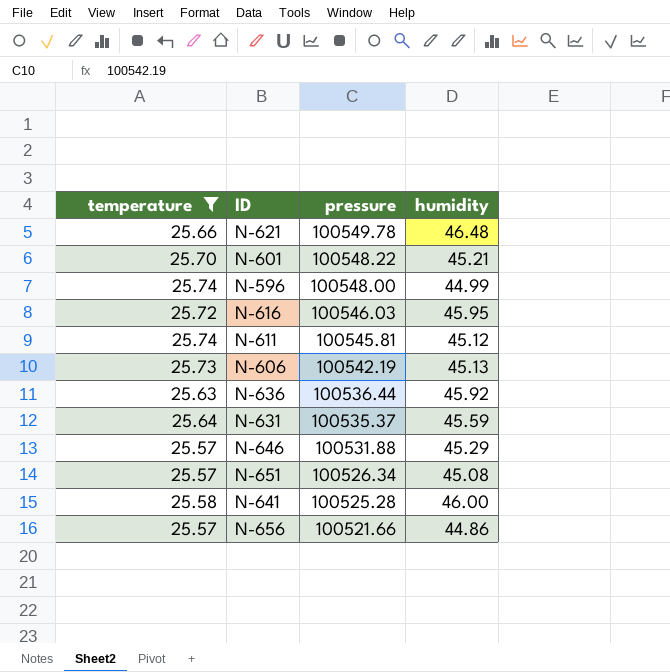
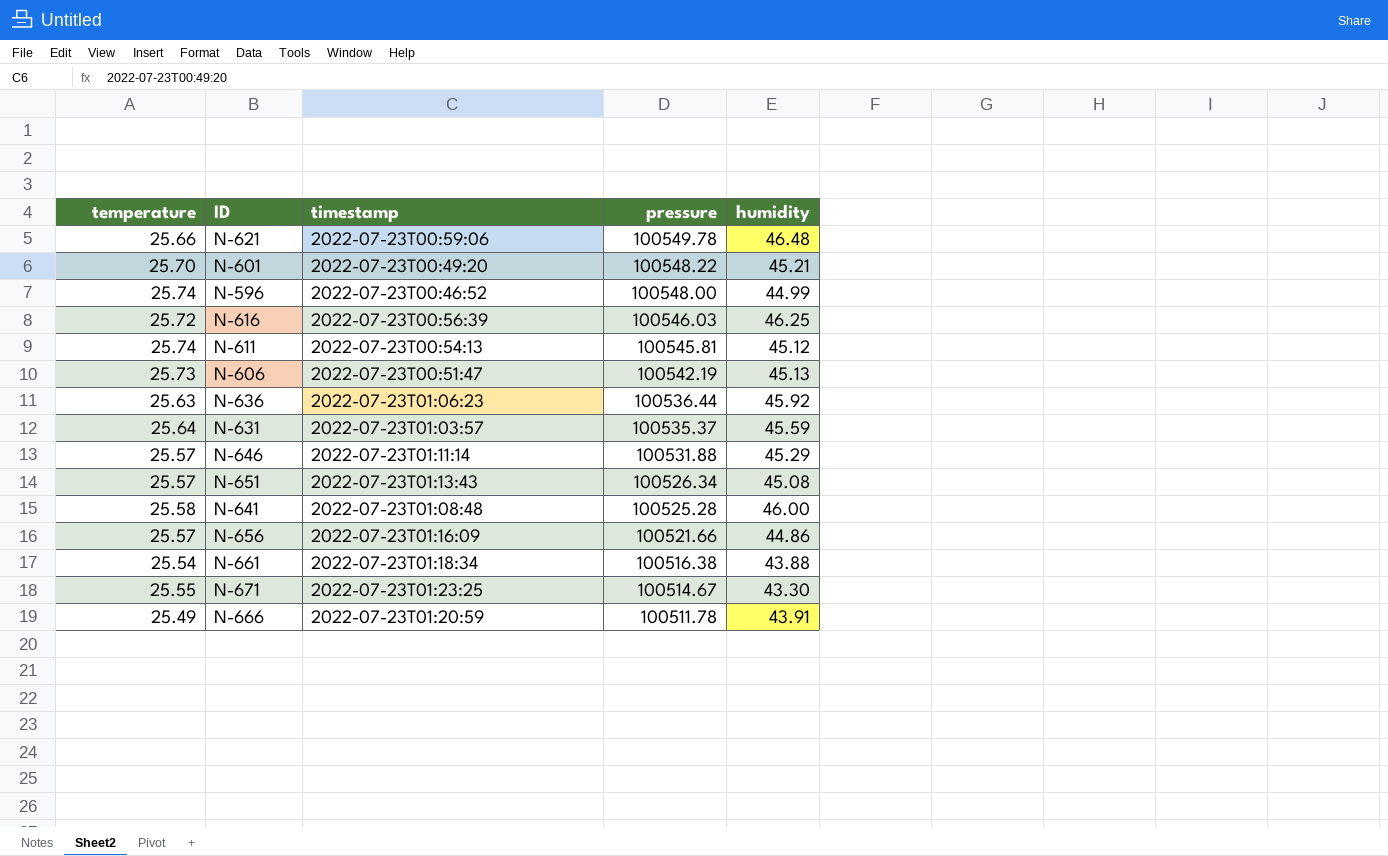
filter: temperature >= 25.57 -> none
column timestamp | position: none -> 3
N-616 | humidity: 45.95 -> 46.25

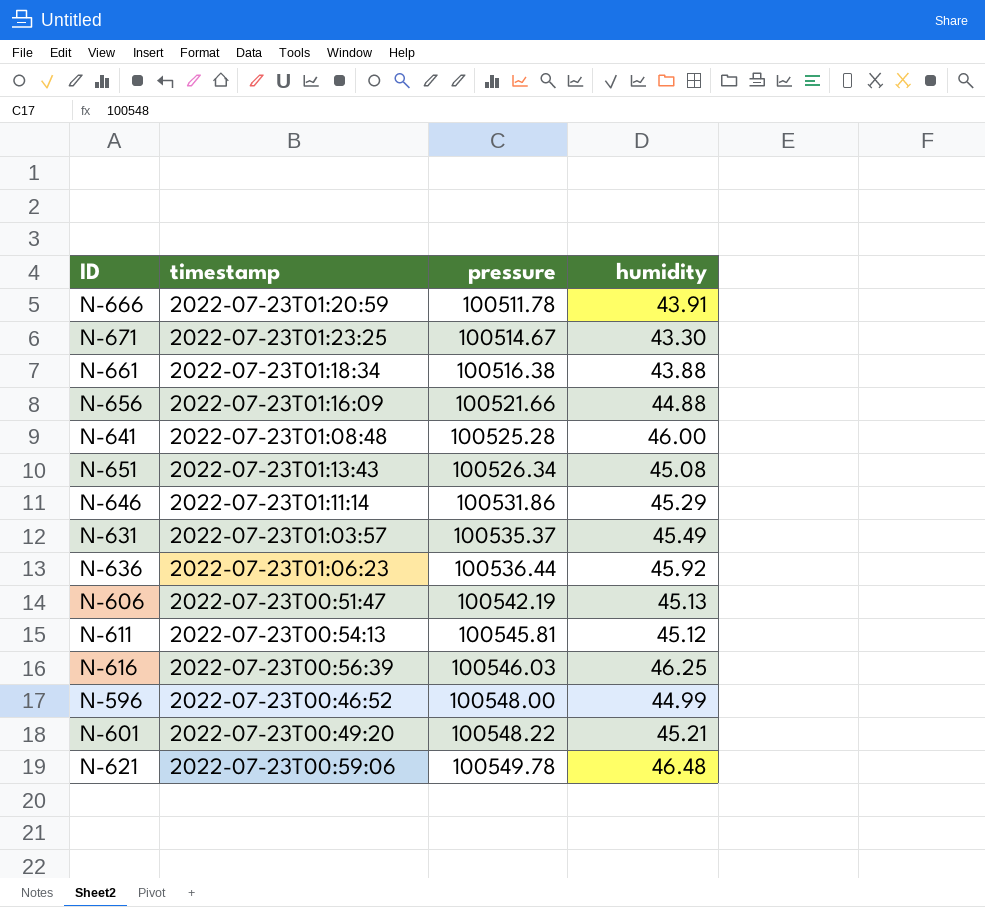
row order: pressure descending -> pressure ascending
column temperature | position: 1 -> none
N-656 | humidity: 44.86 -> 44.88
N-646 | pressure: 100531.88 -> 100531.86
N-631 | humidity: 45.59 -> 45.49

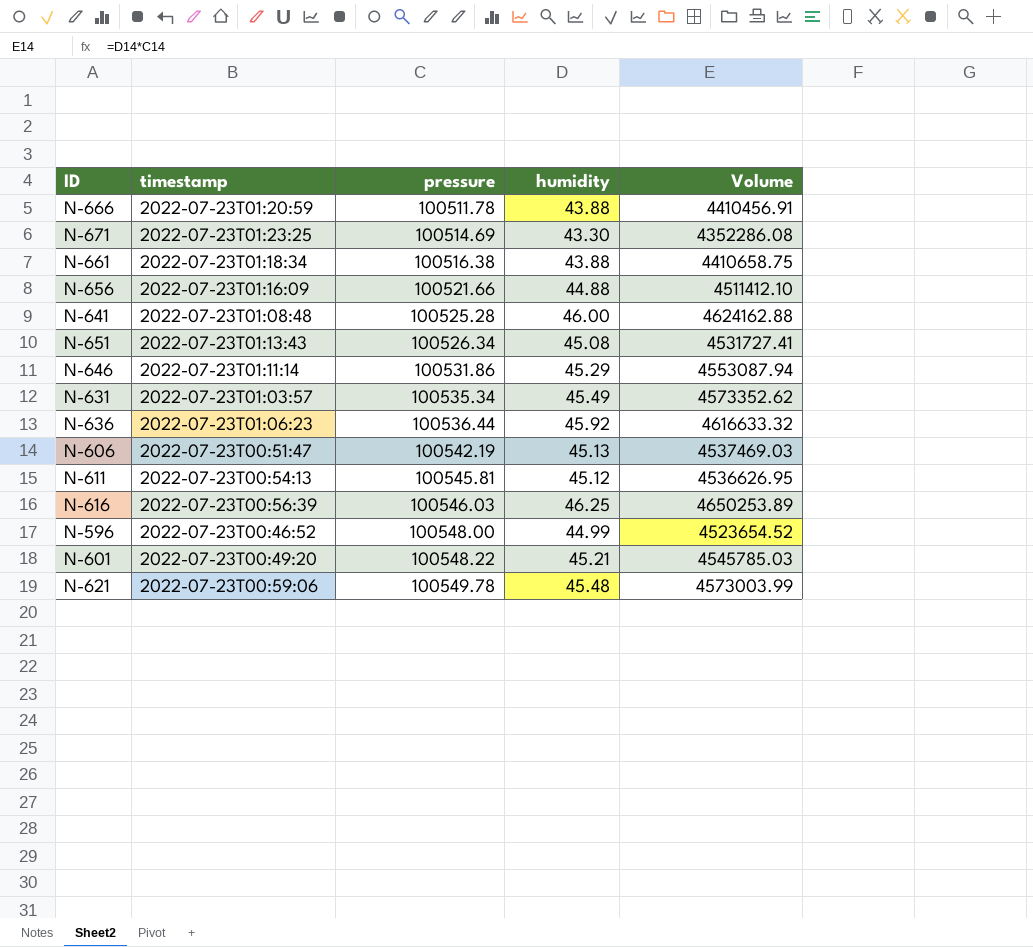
column Volume | formula: none -> [pressure] * [humidity]
N-666 | humidity: 43.91 -> 43.88
N-671 | pressure: 100514.67 -> 100514.69
N-631 | pressure: 100535.37 -> 100535.34
N-621 | humidity: 46.48 -> 45.48

